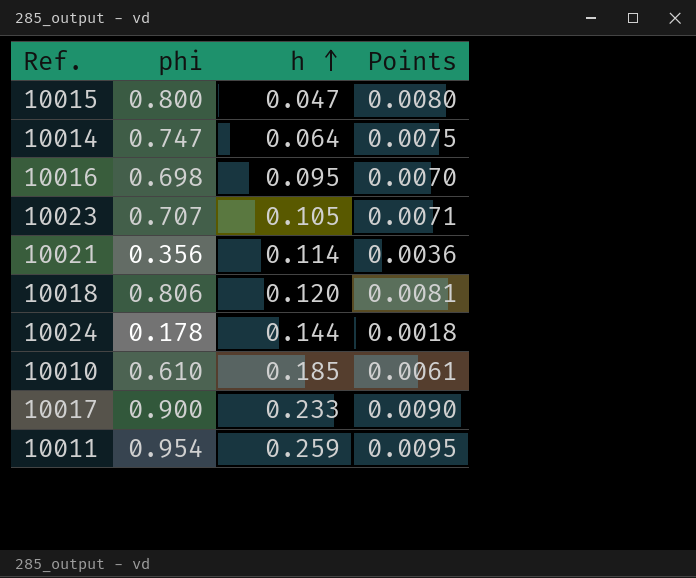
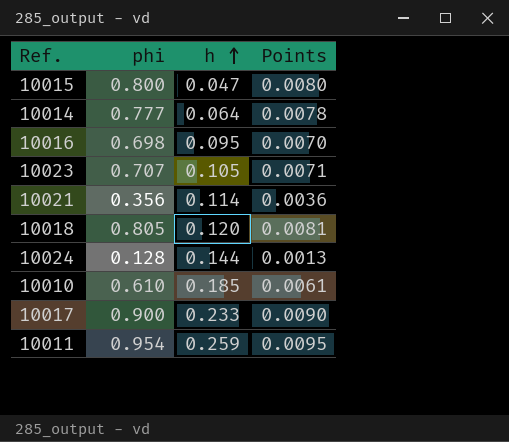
10014 | phi: 0.747 -> 0.777
10014 | Points: 0.0075 -> 0.0078
10018 | phi: 0.806 -> 0.805
10024 | phi: 0.178 -> 0.128
10024 | Points: 0.0018 -> 0.0013

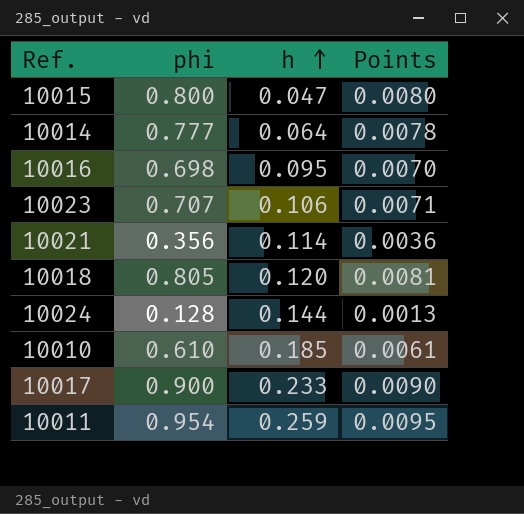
10023 | h: 0.105 -> 0.106

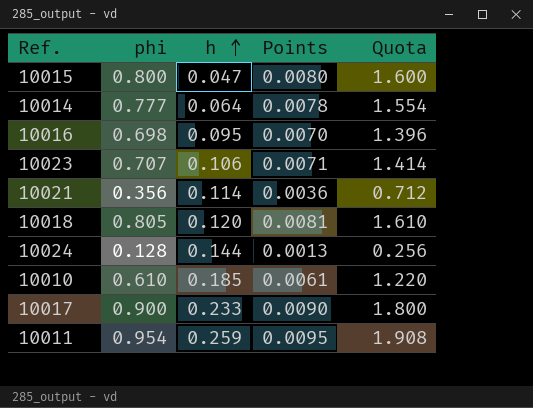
column Quota | formula: none -> [phi] * 2

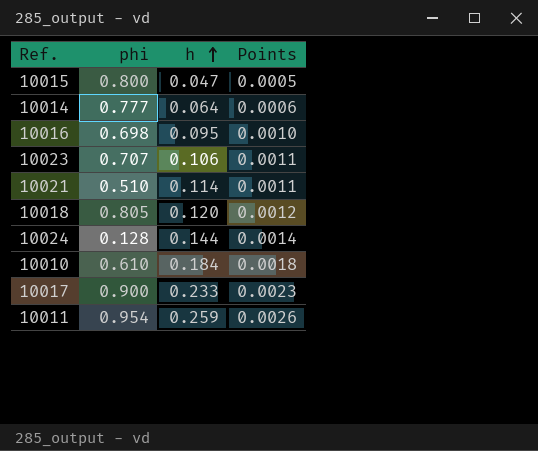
column Quota | formula: [phi] * 2 -> none
column Points | formula: [phi] * 0.01 -> [h] * 0.01
10021 | phi: 0.356 -> 0.510
10010 | h: 0.185 -> 0.184

